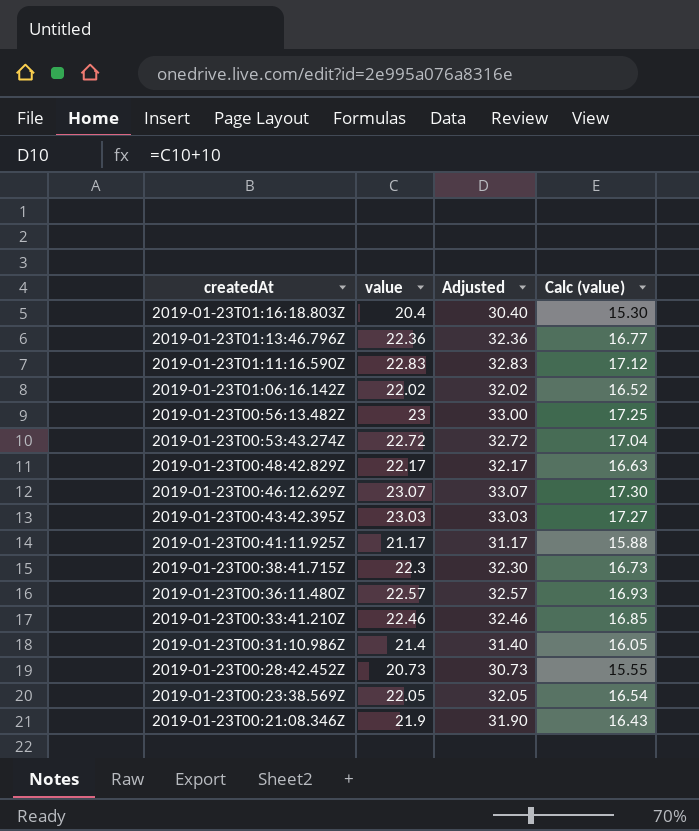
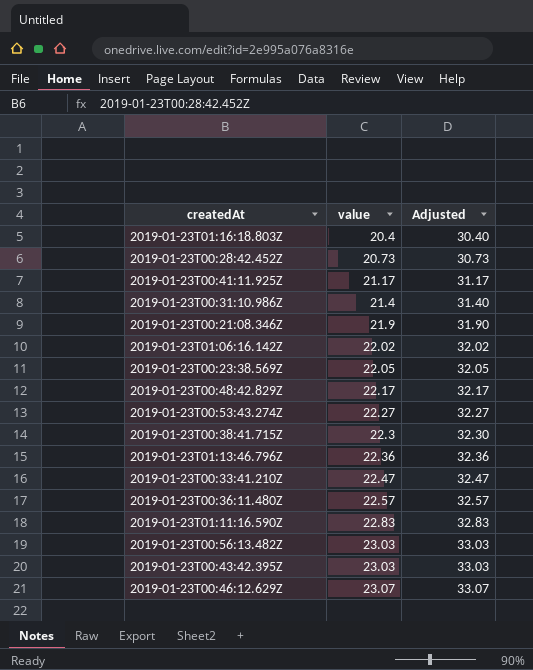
row order: createdAt descending -> value ascending
column Calc (value) | formula: [value] * 0.75 -> none
2019-01-23T00:53:43.274Z | value: 22.72 -> 22.27
2019-01-23T00:53:43.274Z | Adjusted: 32.72 -> 32.27
2019-01-23T00:33:41.210Z | value: 22.46 -> 22.47
2019-01-23T00:33:41.210Z | Adjusted: 32.46 -> 32.47
2019-01-23T00:56:13.482Z | value: 23 -> 23.03
2019-01-23T00:56:13.482Z | Adjusted: 33.00 -> 33.03

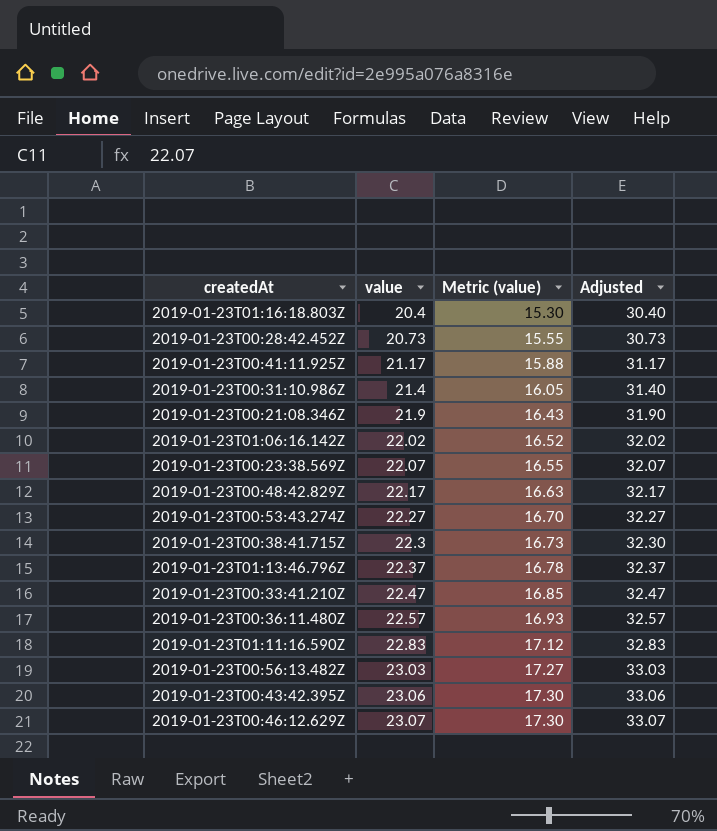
column Metric (value) | formula: none -> [value] * 0.75
2019-01-23T00:23:38.569Z | value: 22.05 -> 22.07
2019-01-23T00:23:38.569Z | Adjusted: 32.05 -> 32.07
2019-01-23T01:13:46.796Z | value: 22.36 -> 22.37
2019-01-23T01:13:46.796Z | Adjusted: 32.36 -> 32.37
2019-01-23T00:43:42.395Z | value: 23.03 -> 23.06
2019-01-23T00:43:42.395Z | Adjusted: 33.03 -> 33.06

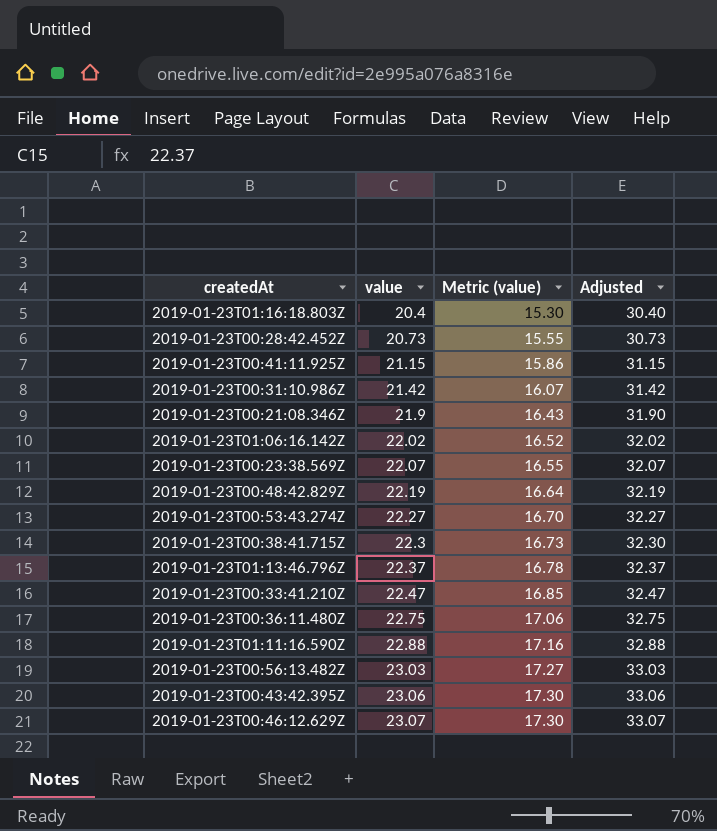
2019-01-23T00:41:11.925Z | value: 21.17 -> 21.15
2019-01-23T00:41:11.925Z | Metric (value): 15.88 -> 15.86
2019-01-23T00:41:11.925Z | Adjusted: 31.17 -> 31.15
2019-01-23T00:31:10.986Z | value: 21.4 -> 21.42
2019-01-23T00:31:10.986Z | Metric (value): 16.05 -> 16.07
2019-01-23T00:31:10.986Z | Adjusted: 31.40 -> 31.42
2019-01-23T00:48:42.829Z | value: 22.17 -> 22.19
2019-01-23T00:48:42.829Z | Metric (value): 16.63 -> 16.64
2019-01-23T00:48:42.829Z | Adjusted: 32.17 -> 32.19
2019-01-23T00:36:11.480Z | value: 22.57 -> 22.75
2019-01-23T00:36:11.480Z | Metric (value): 16.93 -> 17.06
2019-01-23T00:36:11.480Z | Adjusted: 32.57 -> 32.75
2019-01-23T01:11:16.590Z | value: 22.83 -> 22.88
2019-01-23T01:11:16.590Z | Metric (value): 17.12 -> 17.16
2019-01-23T01:11:16.590Z | Adjusted: 32.83 -> 32.88

